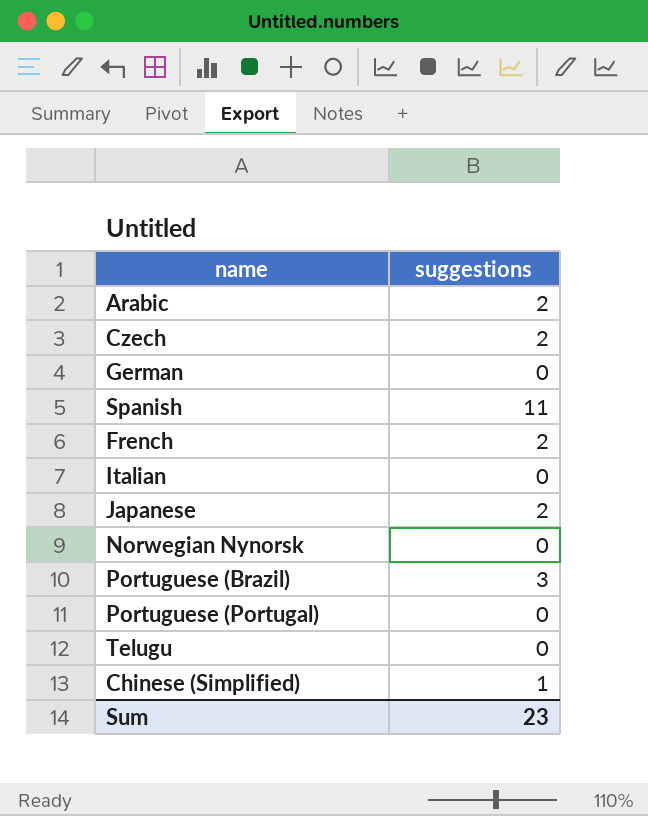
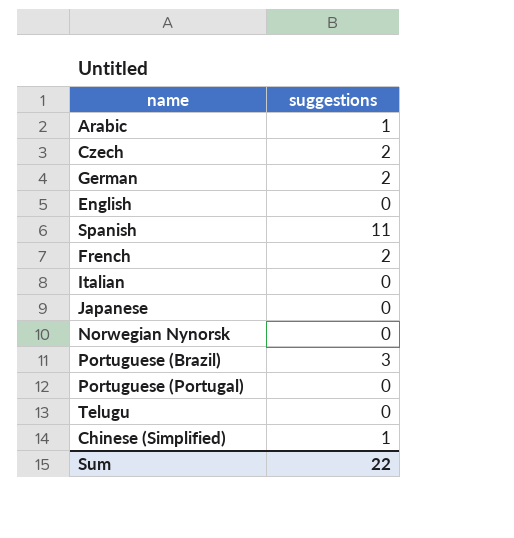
Arabic | suggestions: 2 -> 1
German | suggestions: 0 -> 2
row English: none -> 0
Japanese | suggestions: 2 -> 0
Sum | suggestions: 23 -> 22

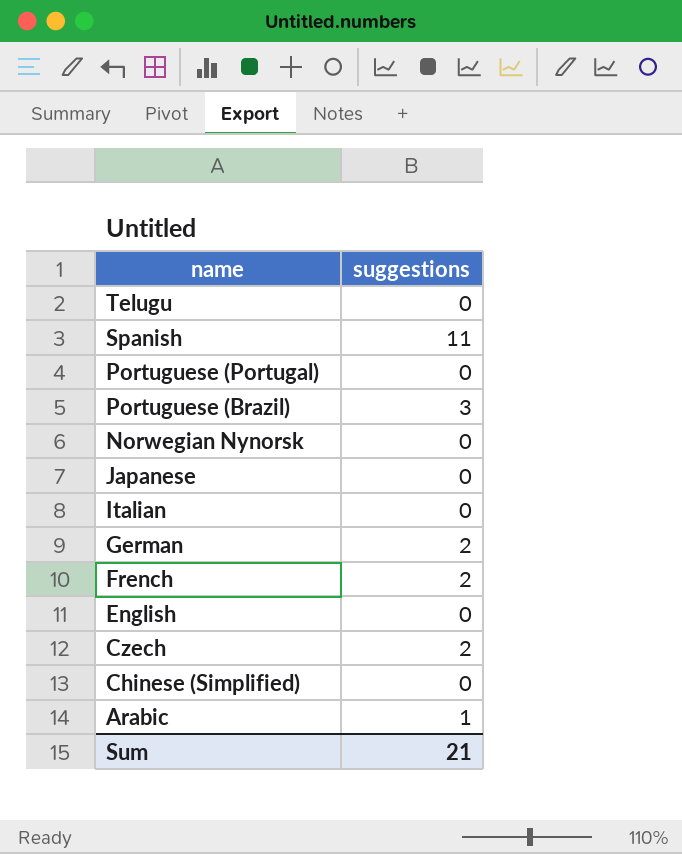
row order: none -> name descending
Chinese (Simplified) | suggestions: 1 -> 0
Sum | suggestions: 22 -> 21

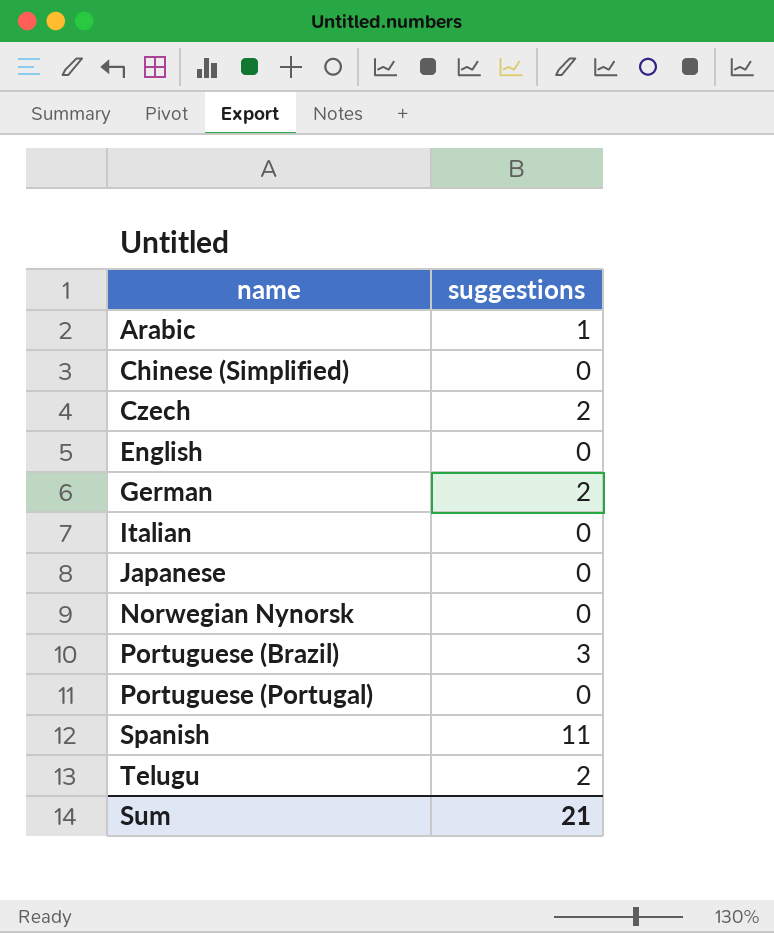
row order: name descending -> name ascending
row French: 2 -> none
Telugu | suggestions: 0 -> 2

